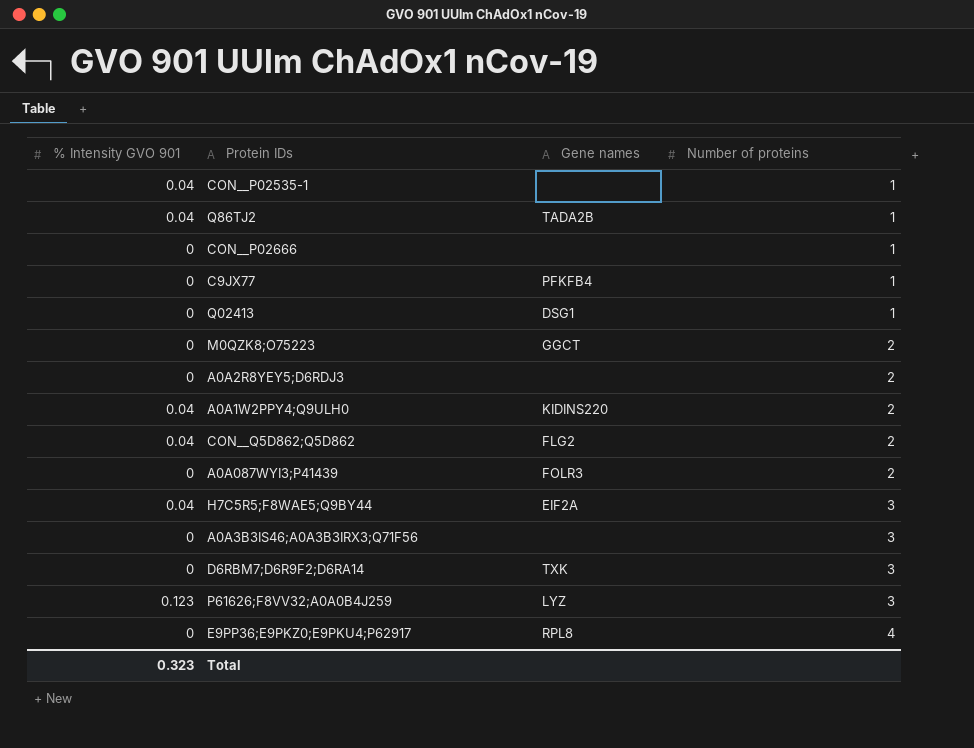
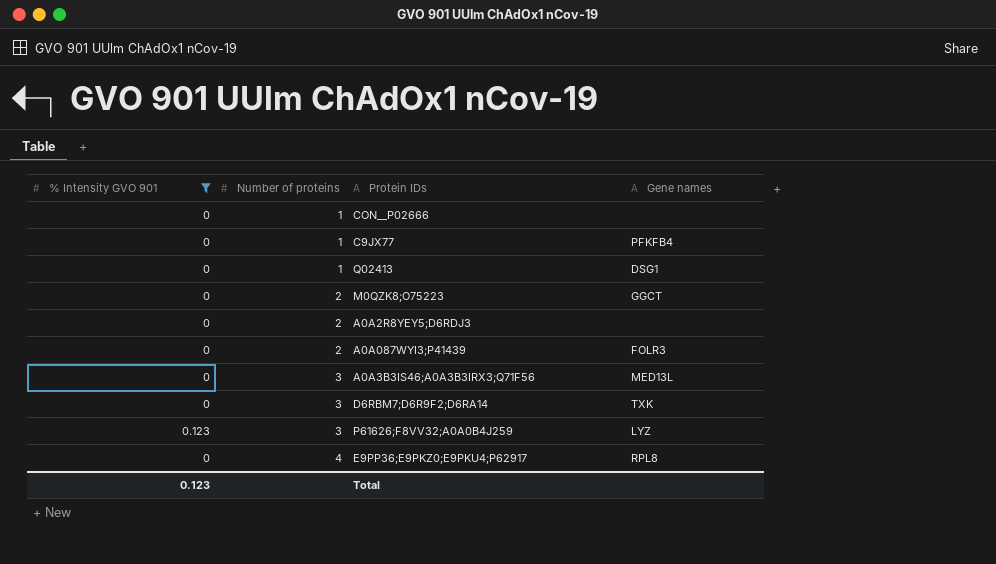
filter: none -> % Intensity GVO 901 != 0.04
column Number of proteins | position: 4 -> 2
A0A3B3IS46;A0A3B3IRX3;Q71F56 | Gene names: none -> MED13L
Total | % Intensity GVO 901: 0.323 -> 0.123

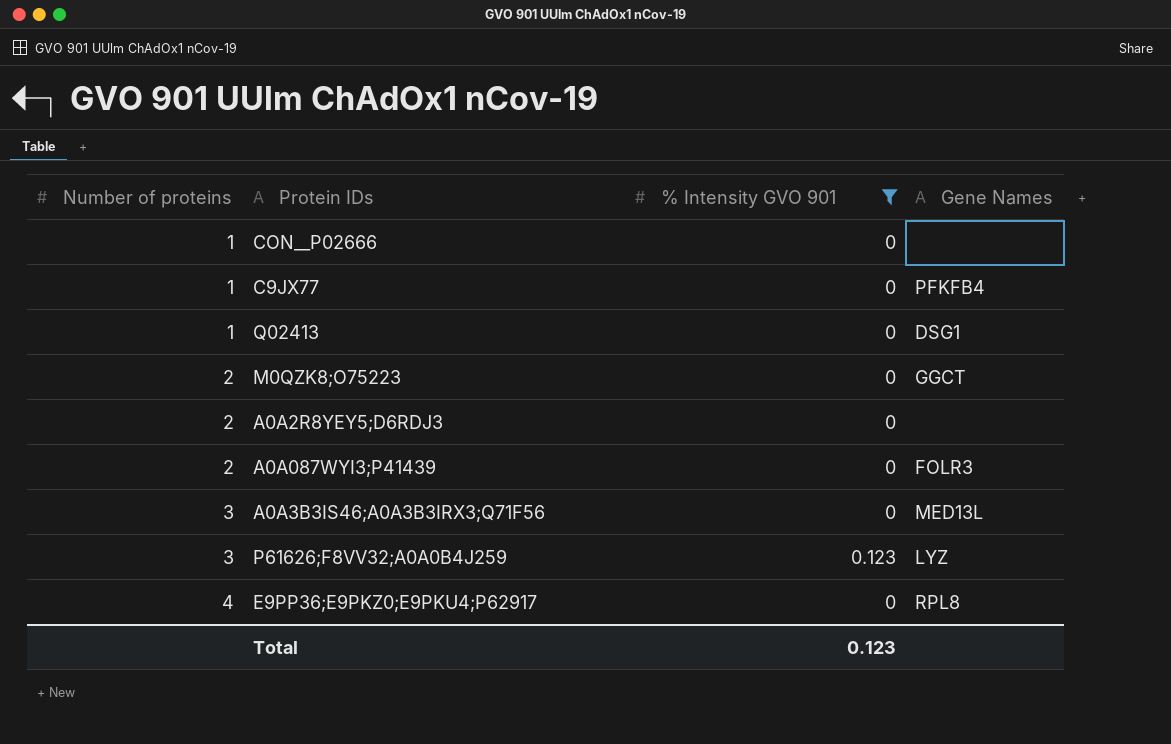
column % Intensity GVO 901 | position: 1 -> 3
column name: Gene names -> Gene Names
row D6RBM7;D6R9F2;D6RA14: 0 | 3 | TXK -> none

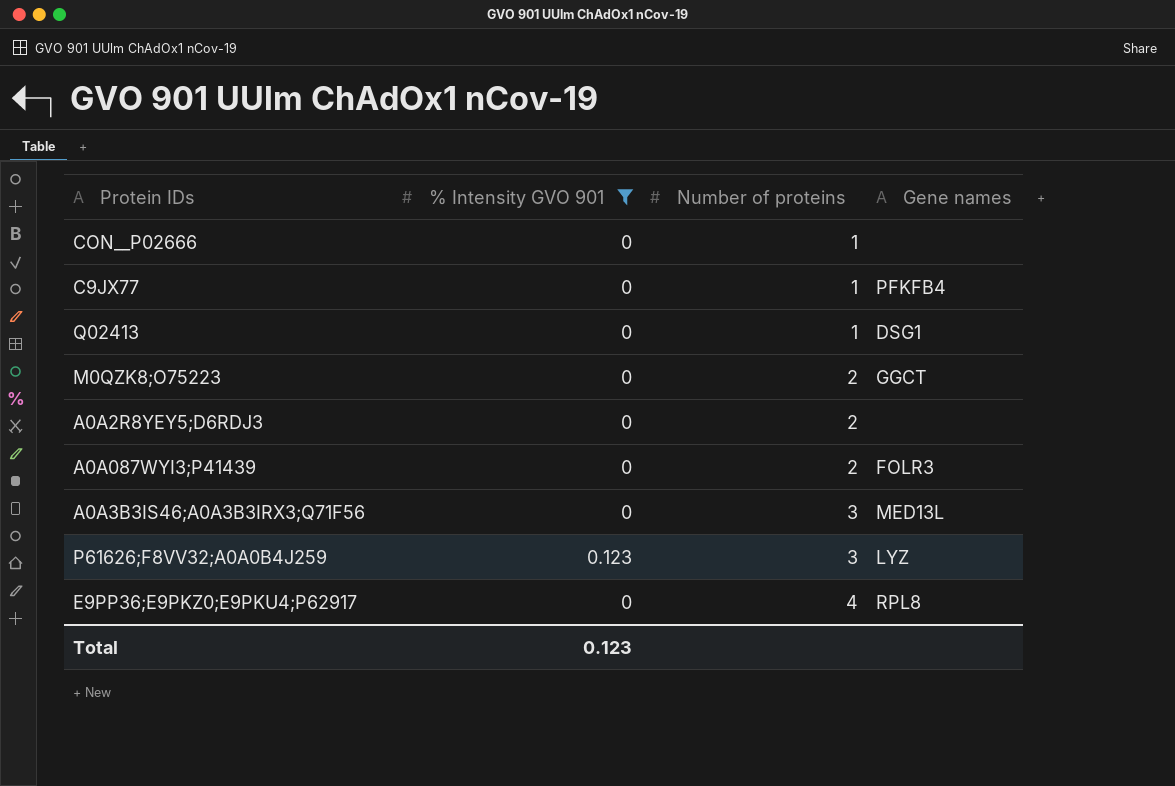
column Number of proteins | position: 1 -> 3
column name: Gene Names -> Gene names

